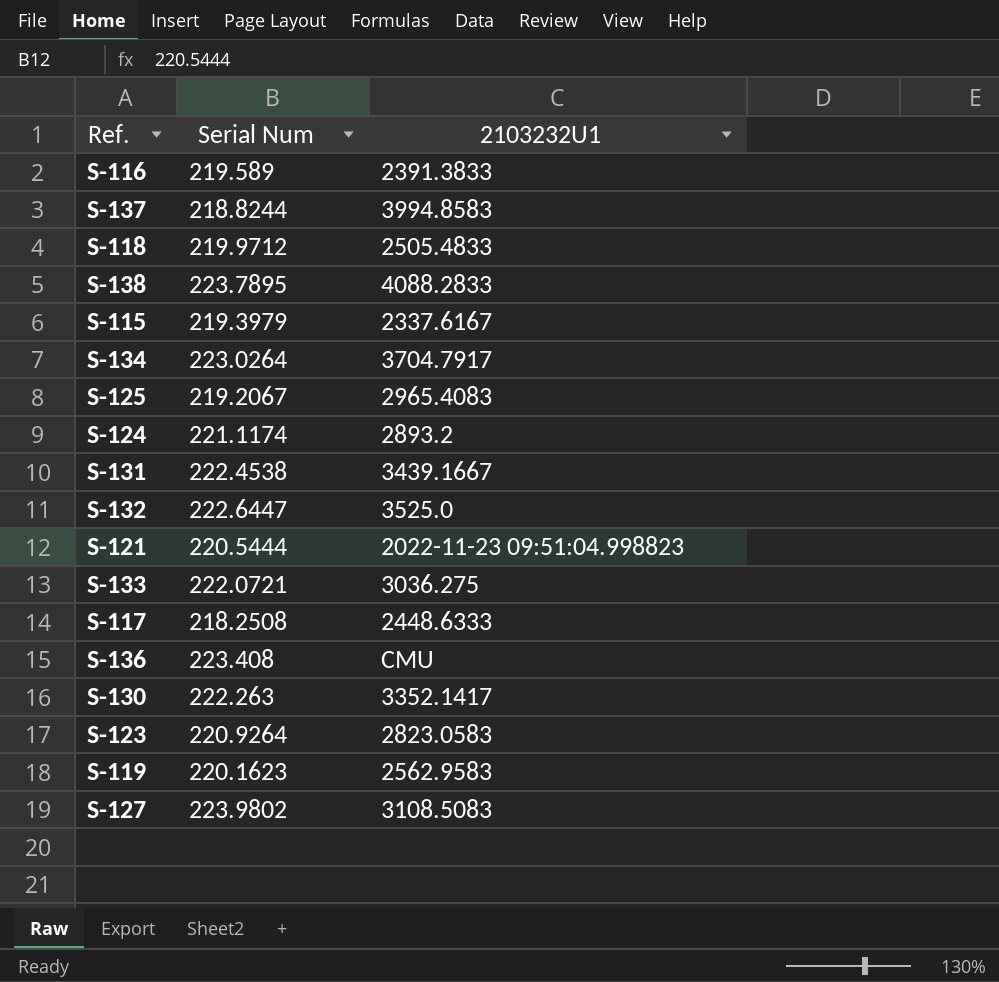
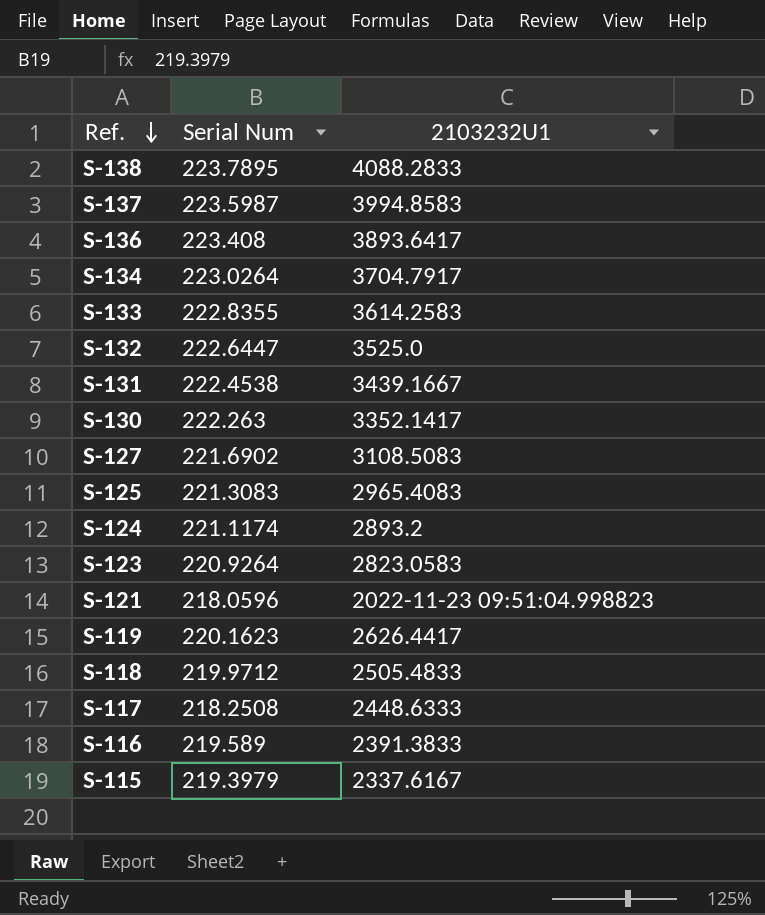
row order: none -> Ref. descending
S-137 | Serial Num: 218.8244 -> 223.5987
S-136 | 2103232U1: CMU -> 3893.6417
S-133 | Serial Num: 222.0721 -> 222.8355
S-133 | 2103232U1: 3036.275 -> 3614.2583
S-127 | Serial Num: 223.9802 -> 221.6902
S-125 | Serial Num: 219.2067 -> 221.3083
S-121 | Serial Num: 220.5444 -> 218.0596
S-119 | 2103232U1: 2562.9583 -> 2626.4417

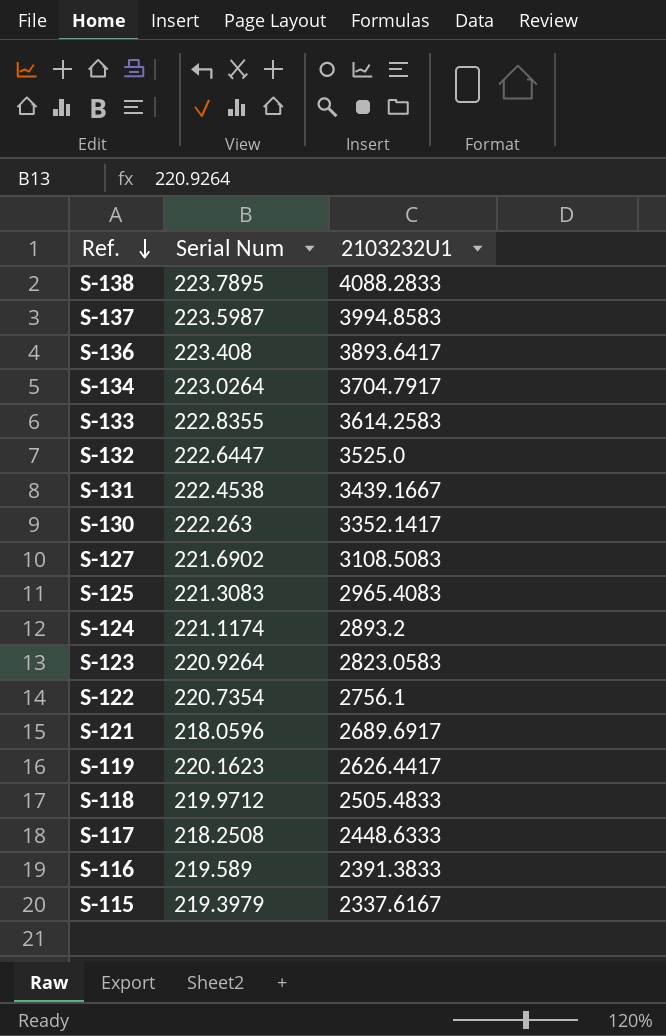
row S-122: none -> 220.7354 | 2756.1
S-121 | 2103232U1: 2022-11-23 09:51:04.998823 -> 2689.6917

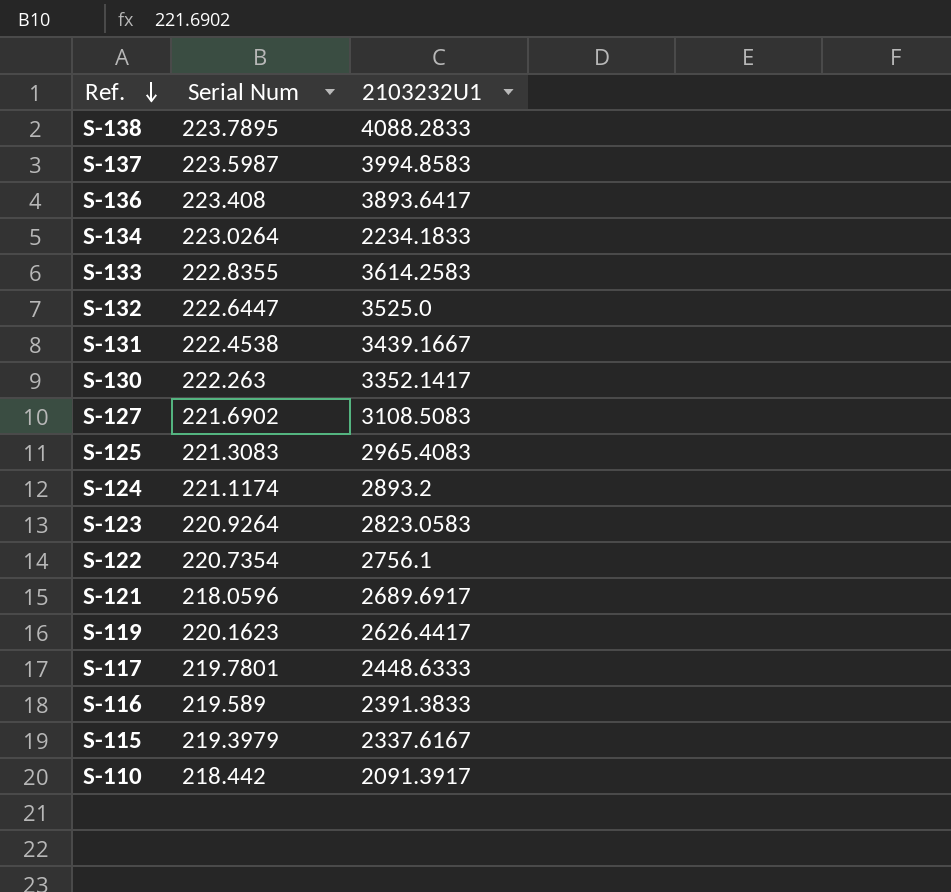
row S-118: 219.9712 | 2505.4833 -> none
S-134 | 2103232U1: 3704.7917 -> 2234.1833
S-117 | Serial Num: 218.2508 -> 219.7801
row S-110: none -> 218.442 | 2091.3917

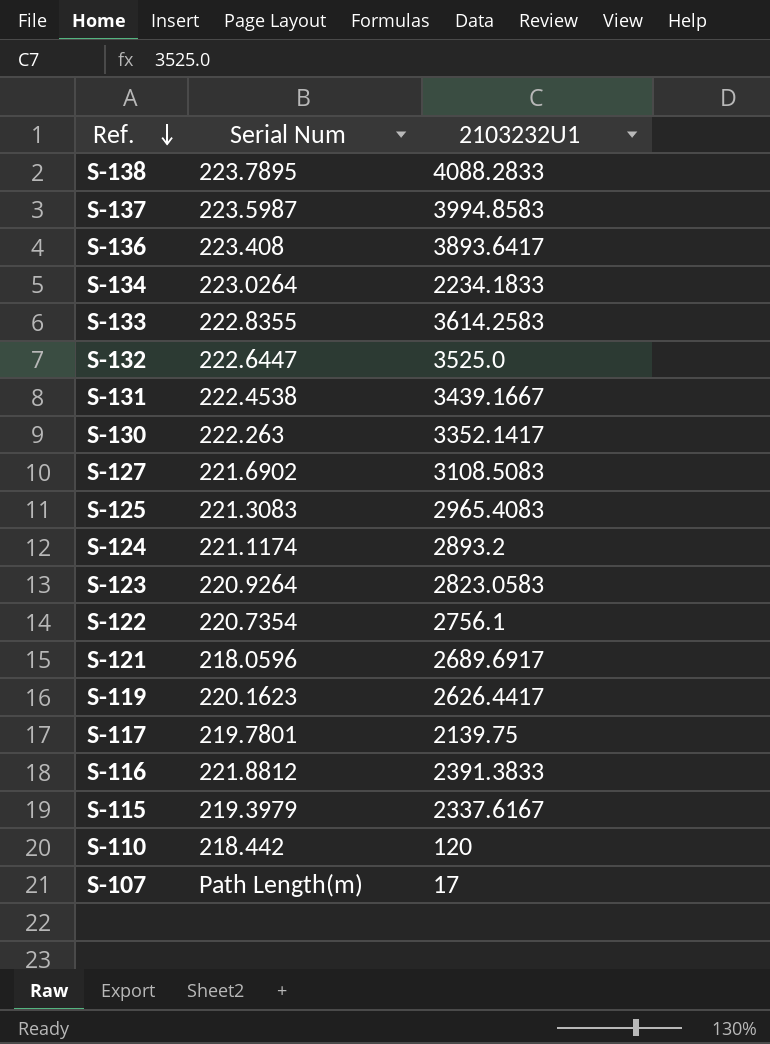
S-117 | 2103232U1: 2448.6333 -> 2139.75
S-116 | Serial Num: 219.589 -> 221.8812
S-110 | 2103232U1: 2091.3917 -> 120
row S-107: none -> Path Length(m) | 17

